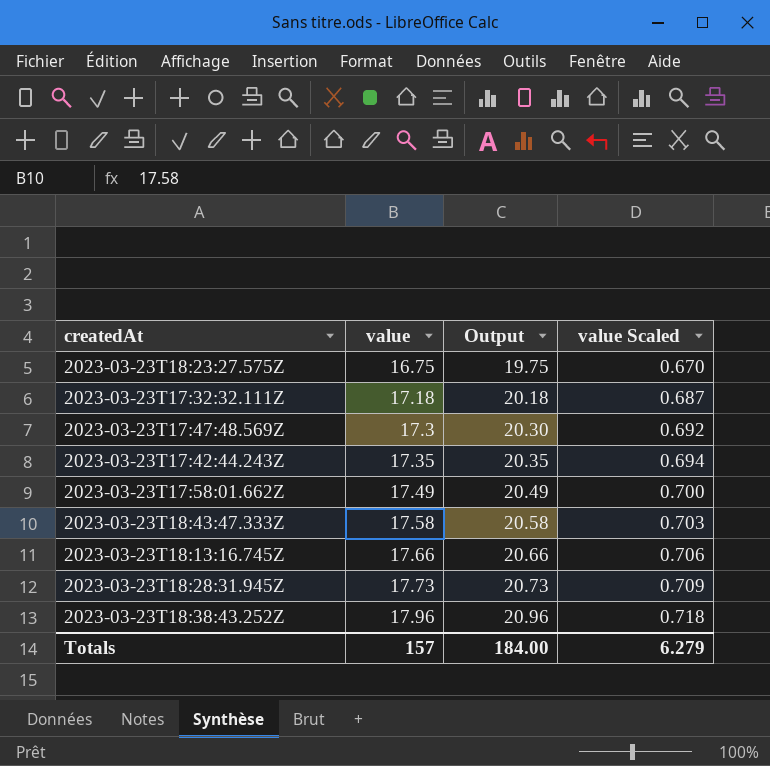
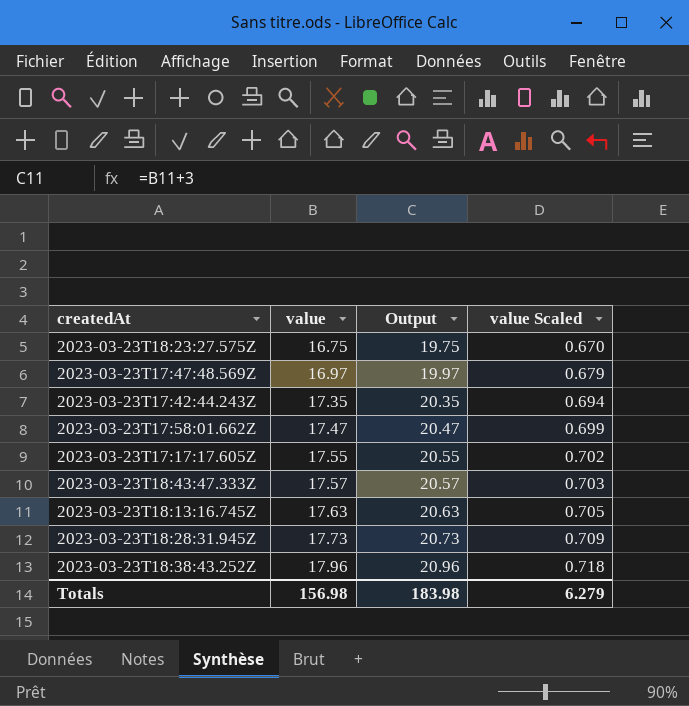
row 2023-03-23T17:32:32.111Z: 17.18 | 20.18 | 0.687 -> none
2023-03-23T17:47:48.569Z | value: 17.3 -> 16.97
2023-03-23T17:47:48.569Z | Output: 20.30 -> 19.97
2023-03-23T17:47:48.569Z | value Scaled: 0.692 -> 0.679
2023-03-23T17:58:01.662Z | value: 17.49 -> 17.47
2023-03-23T17:58:01.662Z | Output: 20.49 -> 20.47
2023-03-23T17:58:01.662Z | value Scaled: 0.700 -> 0.699
row 2023-03-23T17:17:17.605Z: none -> 17.55 | 20.55 | 0.702
2023-03-23T18:43:47.333Z | value: 17.58 -> 17.57
2023-03-23T18:43:47.333Z | Output: 20.58 -> 20.57
2023-03-23T18:13:16.745Z | value: 17.66 -> 17.63
2023-03-23T18:13:16.745Z | Output: 20.66 -> 20.63
2023-03-23T18:13:16.745Z | value Scaled: 0.706 -> 0.705
Totals | value: 157 -> 156.98
Totals | Output: 184.00 -> 183.98

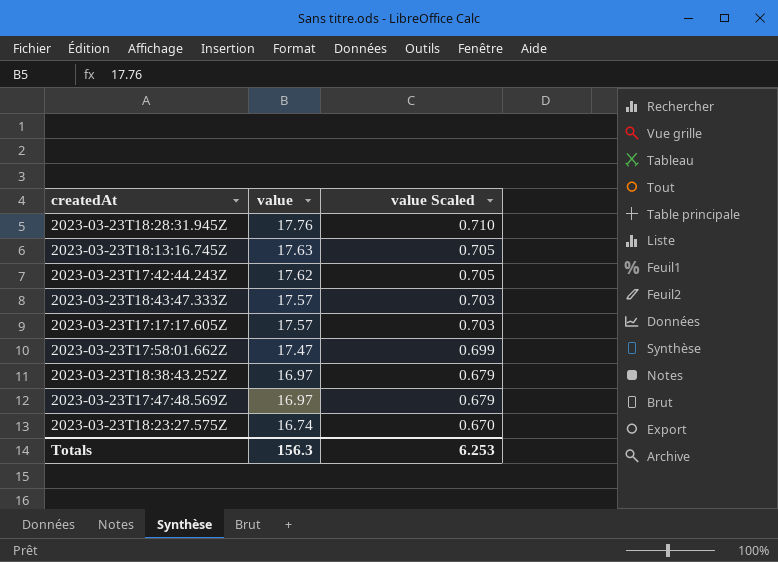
row order: value ascending -> value descending
column Output | formula: [value] + 3 -> none
2023-03-23T18:28:31.945Z | value: 17.73 -> 17.76
2023-03-23T18:28:31.945Z | value Scaled: 0.709 -> 0.710
2023-03-23T17:42:44.243Z | value: 17.35 -> 17.62
2023-03-23T17:42:44.243Z | value Scaled: 0.694 -> 0.705
2023-03-23T17:17:17.605Z | value: 17.55 -> 17.57
2023-03-23T17:17:17.605Z | value Scaled: 0.702 -> 0.703
2023-03-23T18:38:43.252Z | value: 17.96 -> 16.97
2023-03-23T18:38:43.252Z | value Scaled: 0.718 -> 0.679
2023-03-23T18:23:27.575Z | value: 16.75 -> 16.74
Totals | value: 156.98 -> 156.3
Totals | value Scaled: 6.279 -> 6.253

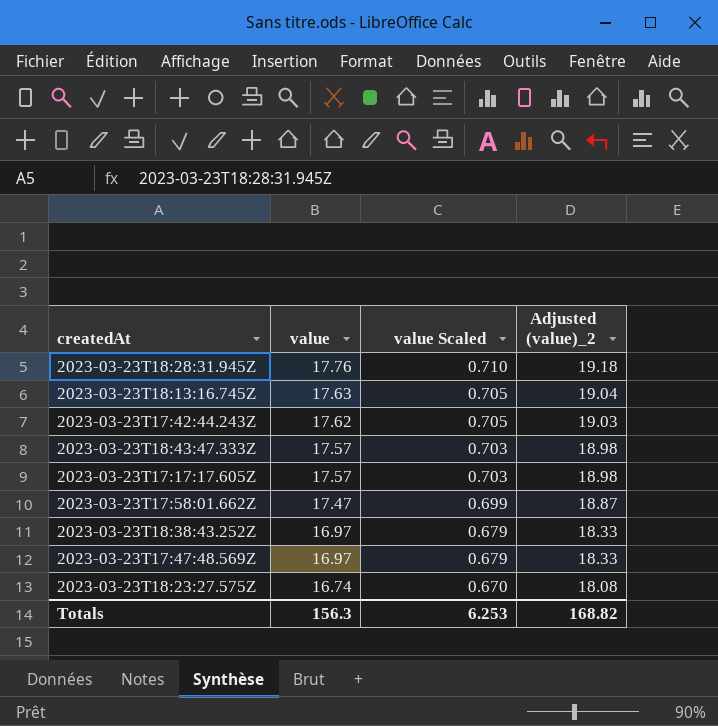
column Adjusted (value)_2 | formula: none -> [value] * 1.08

